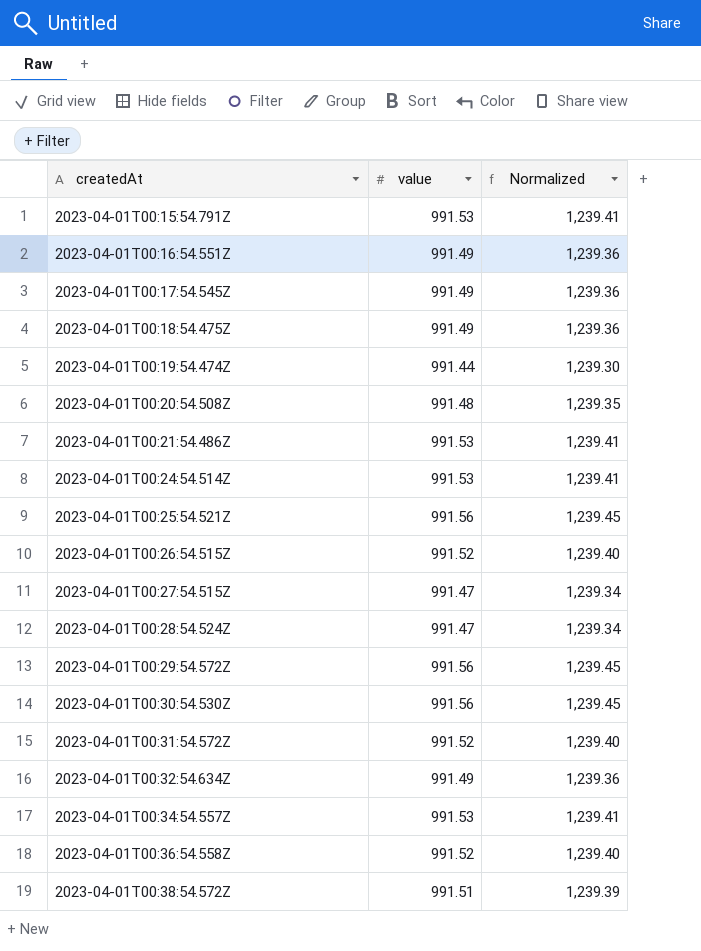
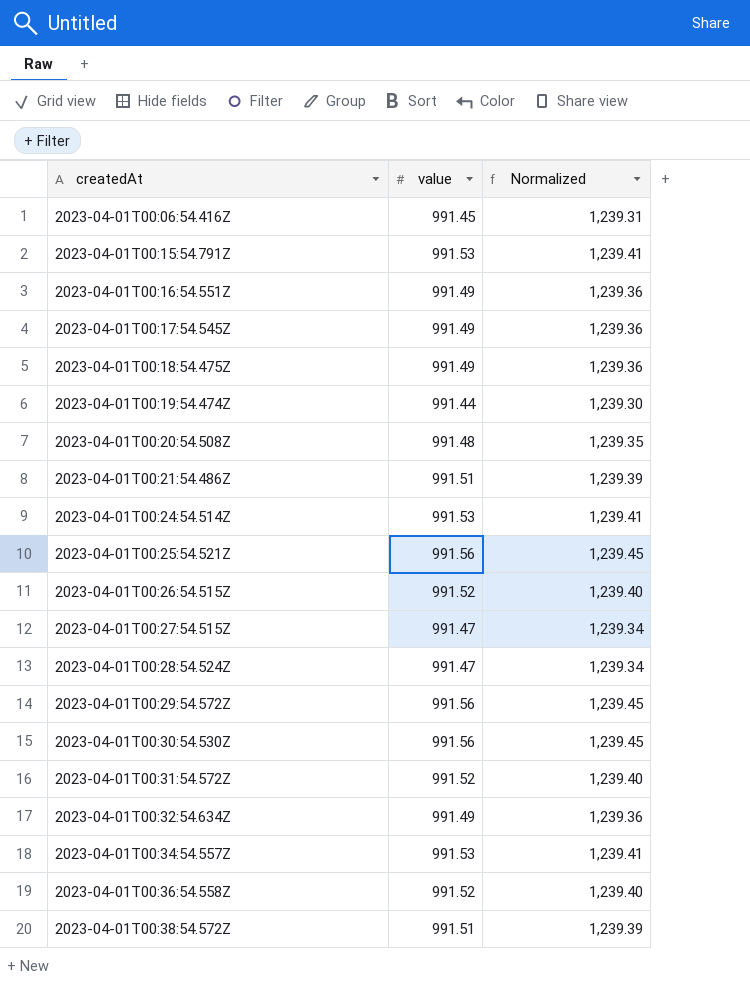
row 2023-04-01T00:06:54.416Z: none -> 991.45 | 1,239.31
2023-04-01T00:21:54.486Z | value: 991.53 -> 991.51
2023-04-01T00:21:54.486Z | Normalized: 1,239.41 -> 1,239.39

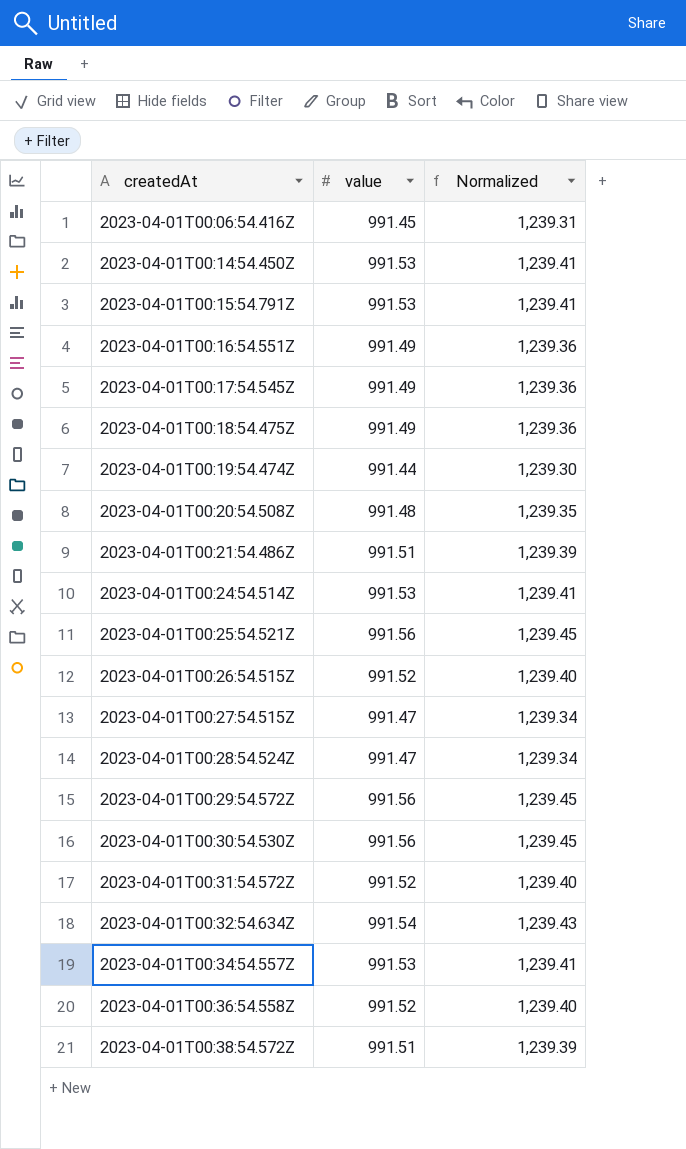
row 2023-04-01T00:14:54.450Z: none -> 991.53 | 1,239.41
2023-04-01T00:32:54.634Z | value: 991.49 -> 991.54
2023-04-01T00:32:54.634Z | Normalized: 1,239.36 -> 1,239.43

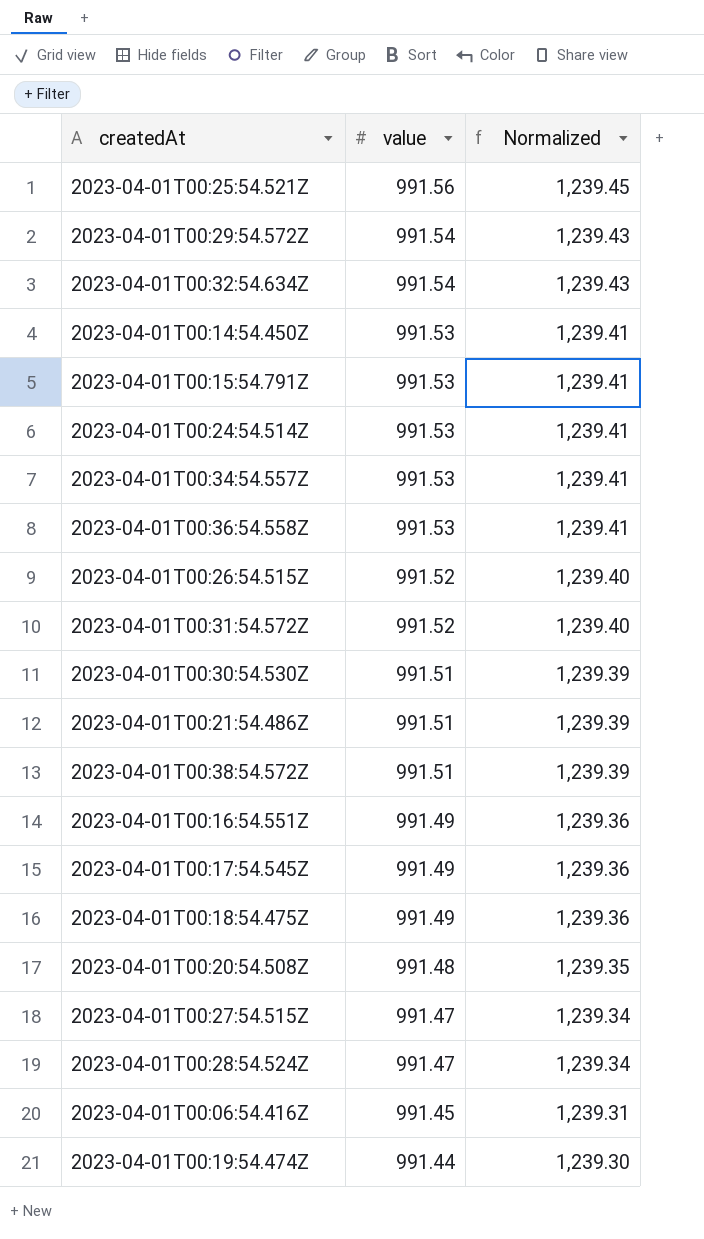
row order: createdAt ascending -> value descending
2023-04-01T00:29:54.572Z | value: 991.56 -> 991.54
2023-04-01T00:29:54.572Z | Normalized: 1,239.45 -> 1,239.43
2023-04-01T00:36:54.558Z | value: 991.52 -> 991.53
2023-04-01T00:36:54.558Z | Normalized: 1,239.40 -> 1,239.41
2023-04-01T00:30:54.530Z | value: 991.56 -> 991.51
2023-04-01T00:30:54.530Z | Normalized: 1,239.45 -> 1,239.39

